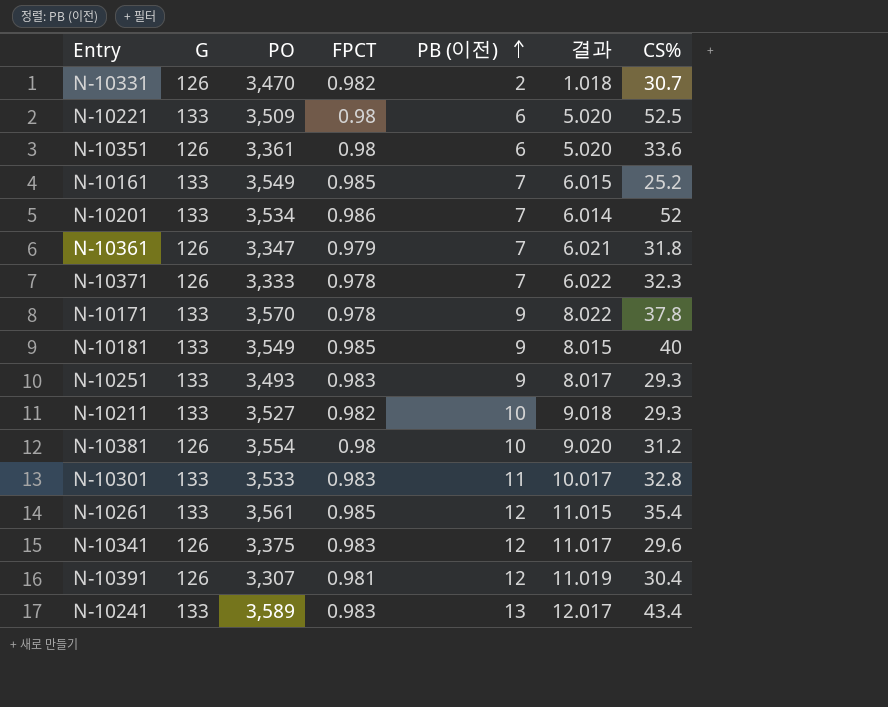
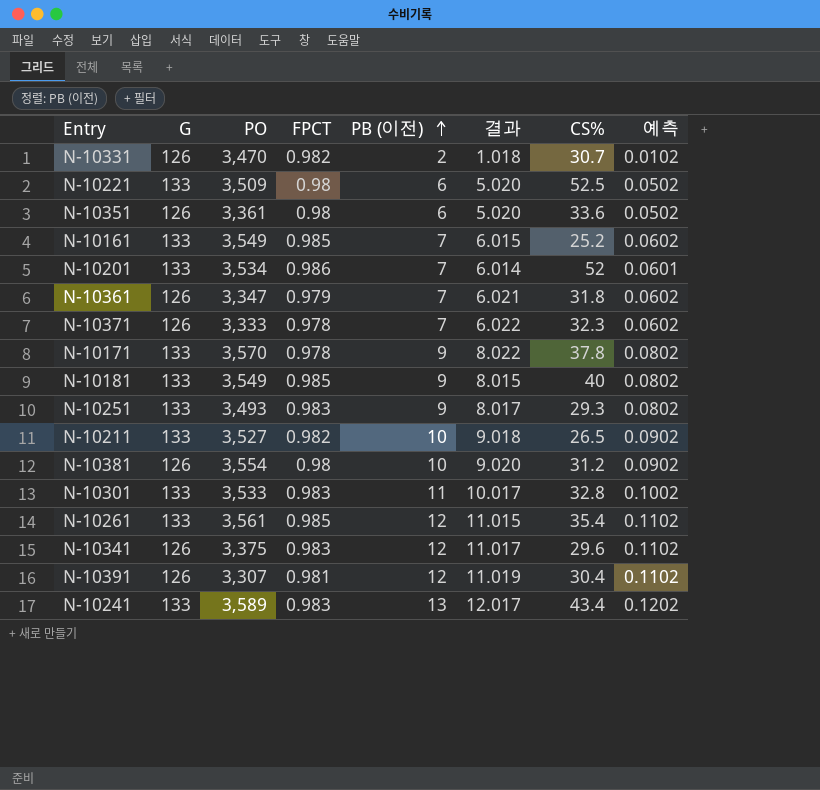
column 예측 | formula: none -> [결과] * 0.01
N-10211 | CS%: 29.3 -> 26.5

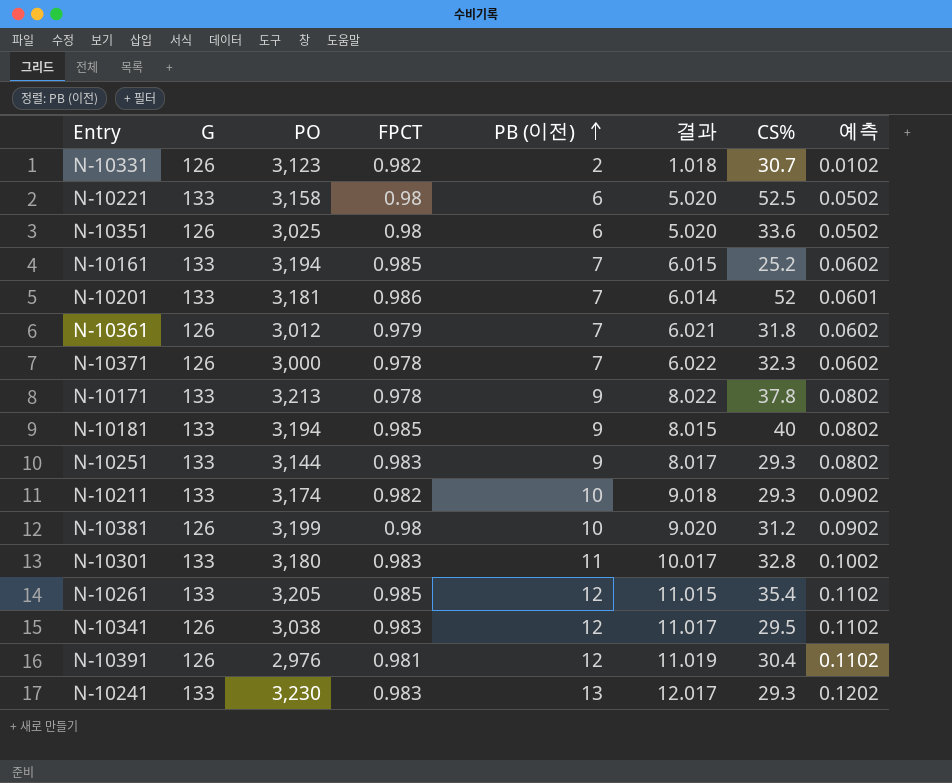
N-10331 | PO: 3,470 -> 3,123
N-10221 | PO: 3,509 -> 3,158
N-10351 | PO: 3,361 -> 3,025
N-10161 | PO: 3,549 -> 3,194
N-10201 | PO: 3,534 -> 3,181
N-10361 | PO: 3,347 -> 3,012
N-10371 | PO: 3,333 -> 3,000
N-10171 | PO: 3,570 -> 3,213
N-10181 | PO: 3,549 -> 3,194
N-10251 | PO: 3,493 -> 3,144
N-10211 | PO: 3,527 -> 3,174
N-10211 | CS%: 26.5 -> 29.3
N-10381 | PO: 3,554 -> 3,199
N-10301 | PO: 3,533 -> 3,180
N-10261 | PO: 3,561 -> 3,205
N-10341 | PO: 3,375 -> 3,038
N-10341 | CS%: 29.6 -> 29.5
N-10391 | PO: 3,307 -> 2,976
N-10241 | PO: 3,589 -> 3,230
N-10241 | CS%: 43.4 -> 29.3

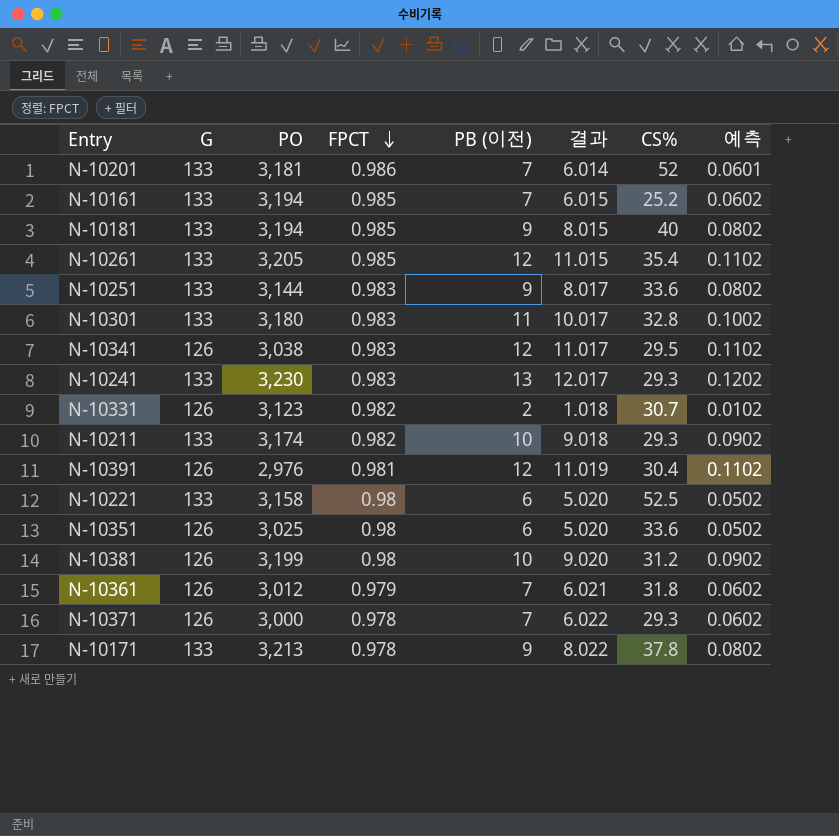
row order: PB (이전) ascending -> FPCT descending
N-10251 | CS%: 29.3 -> 33.6
N-10371 | CS%: 32.3 -> 29.3

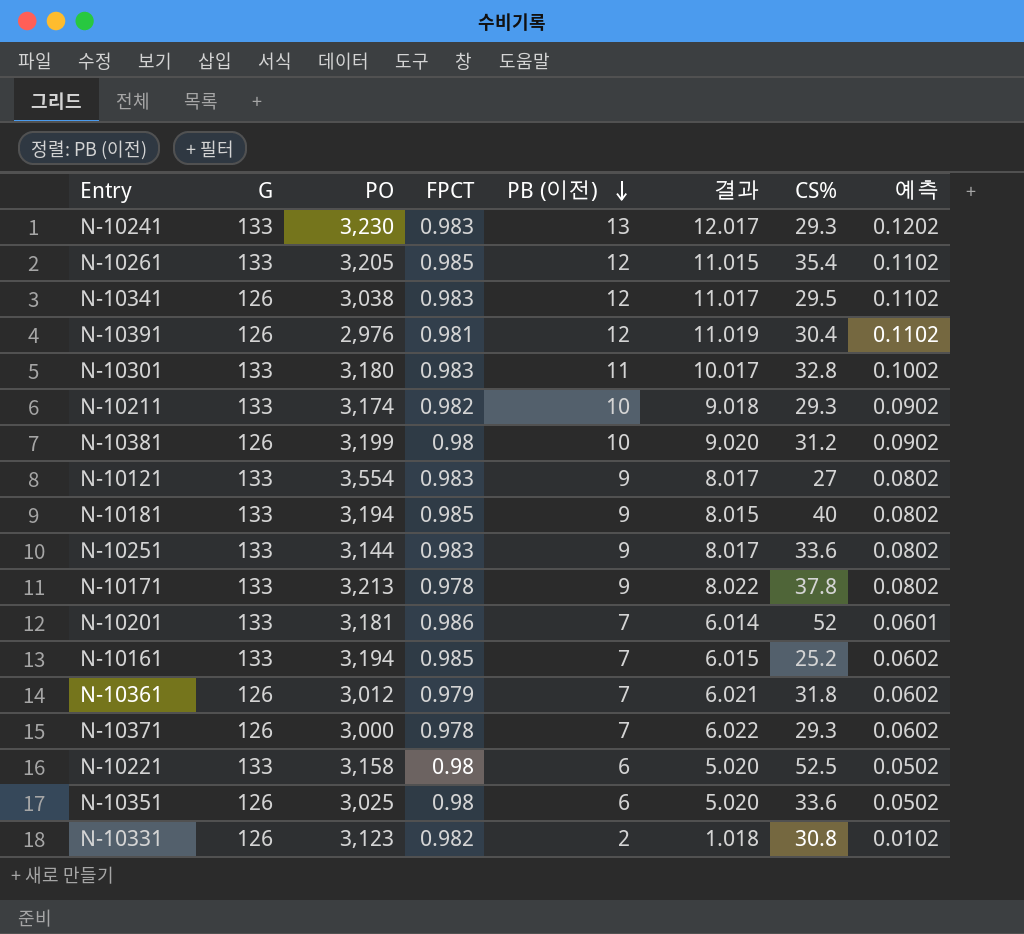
row order: FPCT descending -> PB (이전) descending
row N-10121: none -> 133 | 3,554 | 0.983 | 9 | 8.017 | 27 | 0.0802
N-10331 | CS%: 30.7 -> 30.8

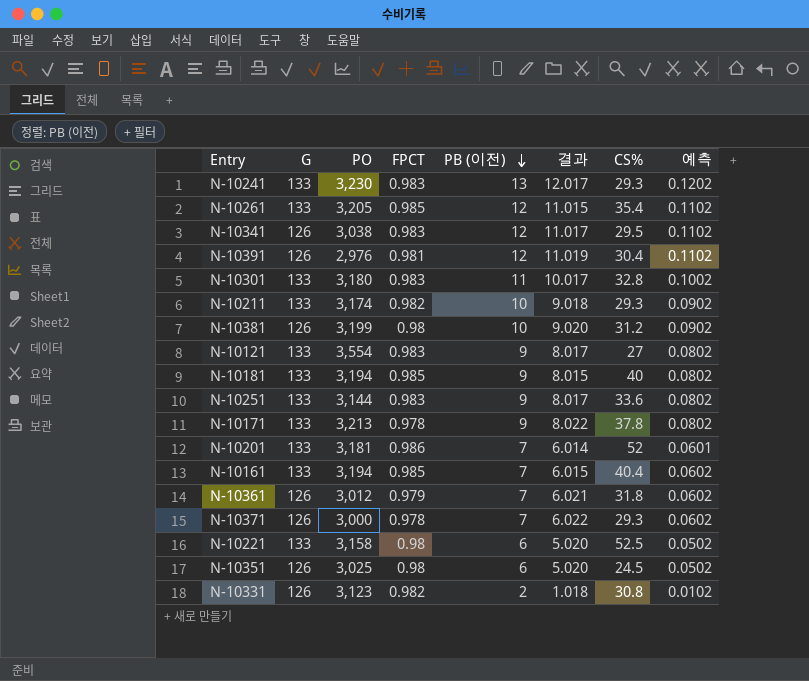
N-10161 | CS%: 25.2 -> 40.4
N-10351 | CS%: 33.6 -> 24.5

